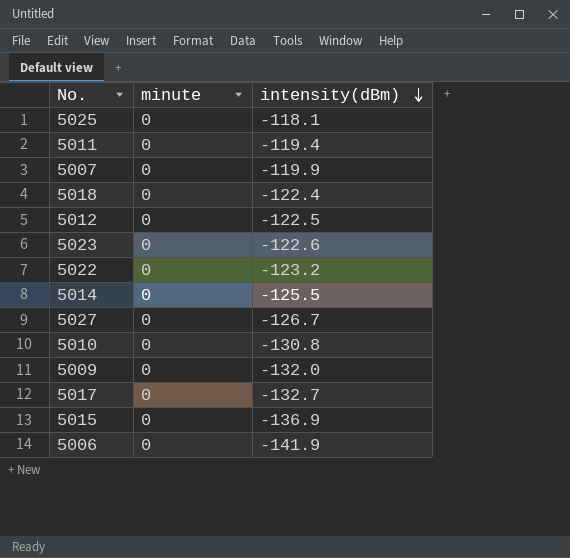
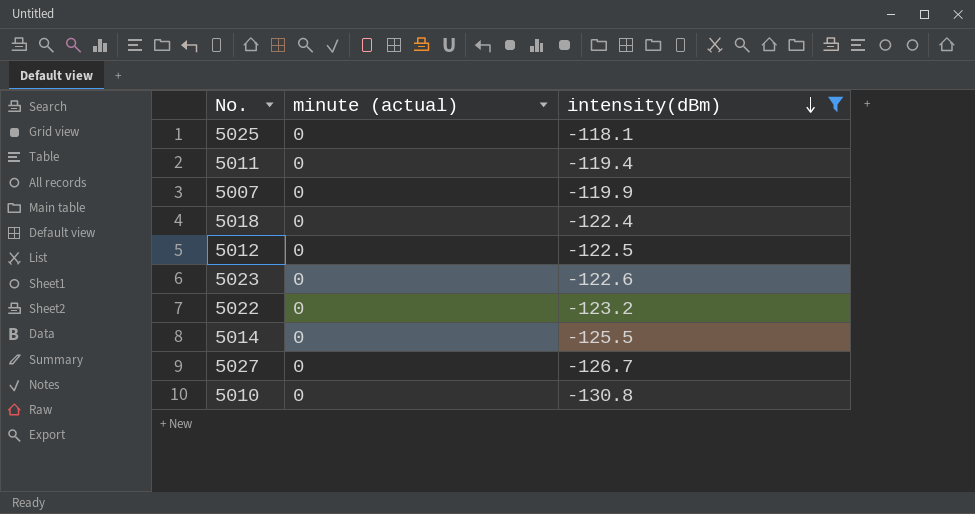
filter: none -> intensity(dBm) >= -130.8
column name: minute -> minute (actual)

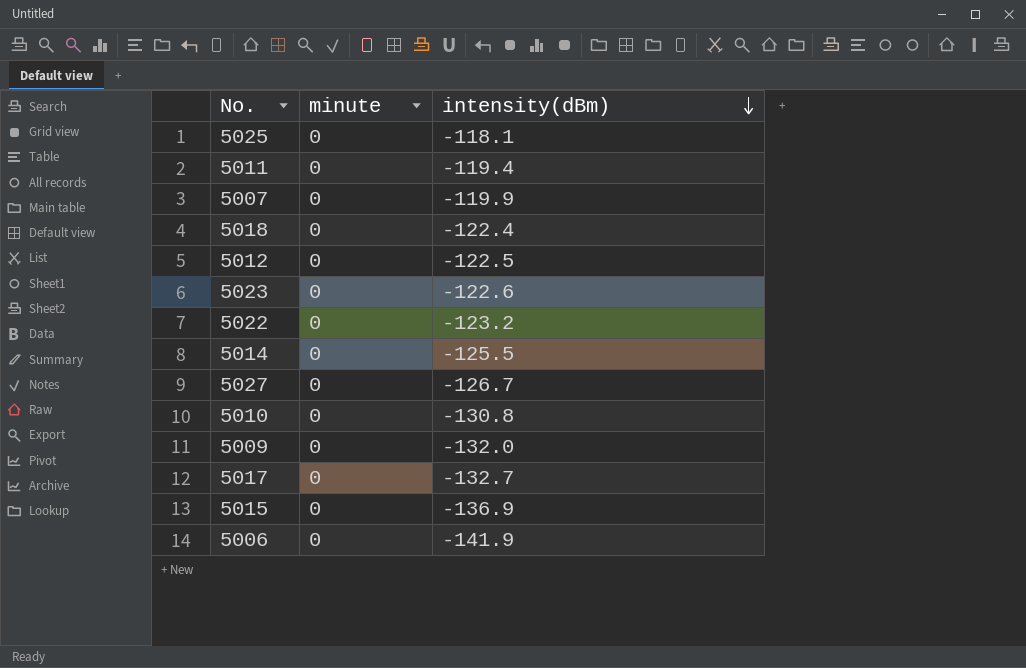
filter: intensity(dBm) >= -130.8 -> none
column name: minute (actual) -> minute

